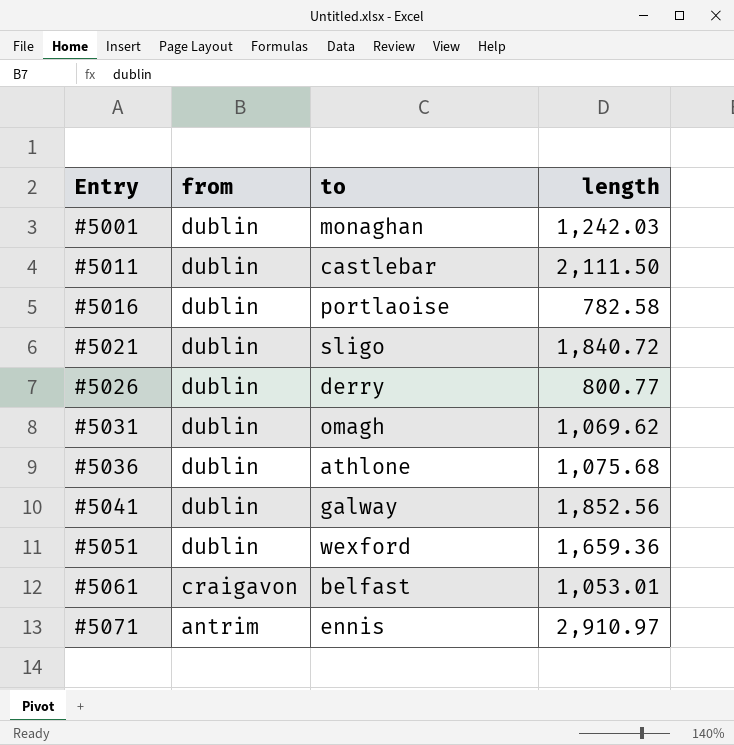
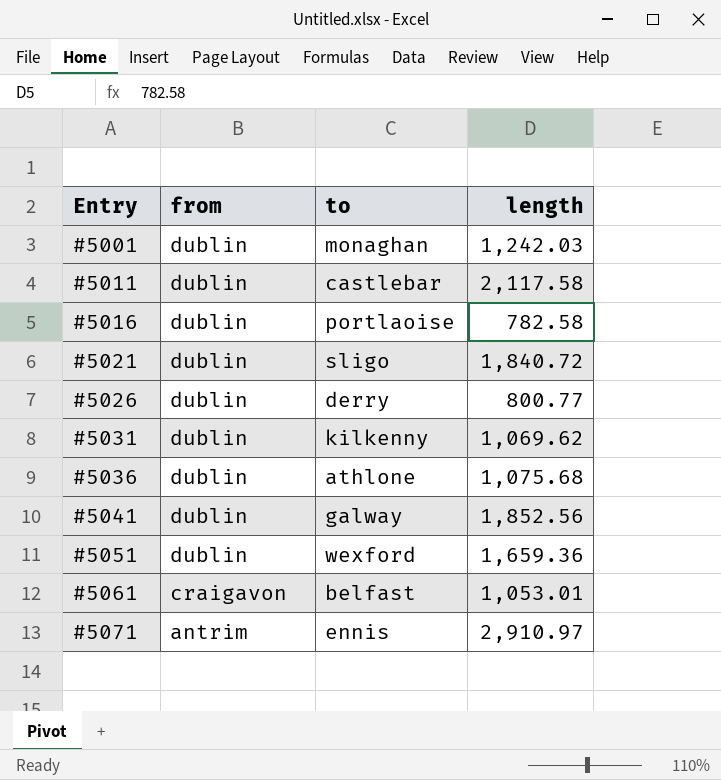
#5011 | length: 2,111.50 -> 2,117.58
#5031 | to: omagh -> kilkenny

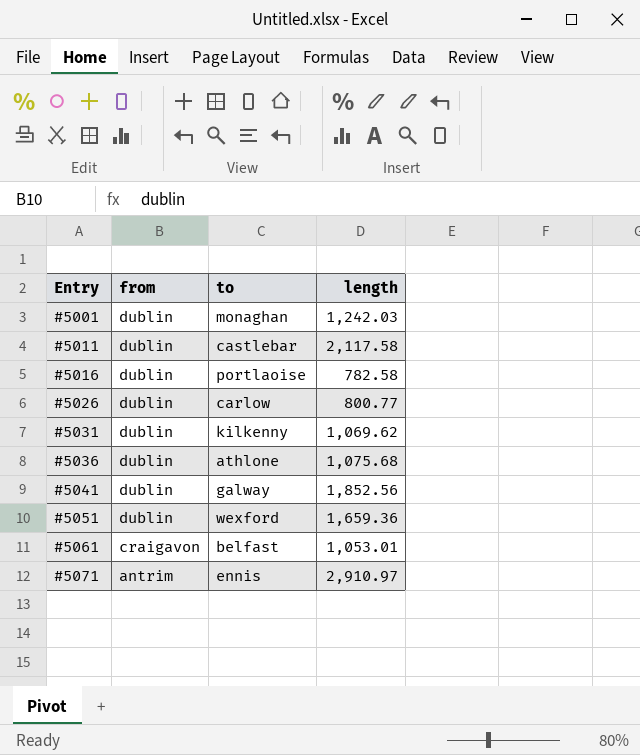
row #5021: dublin | sligo | 1,840.72 -> none
#5026 | to: derry -> carlow

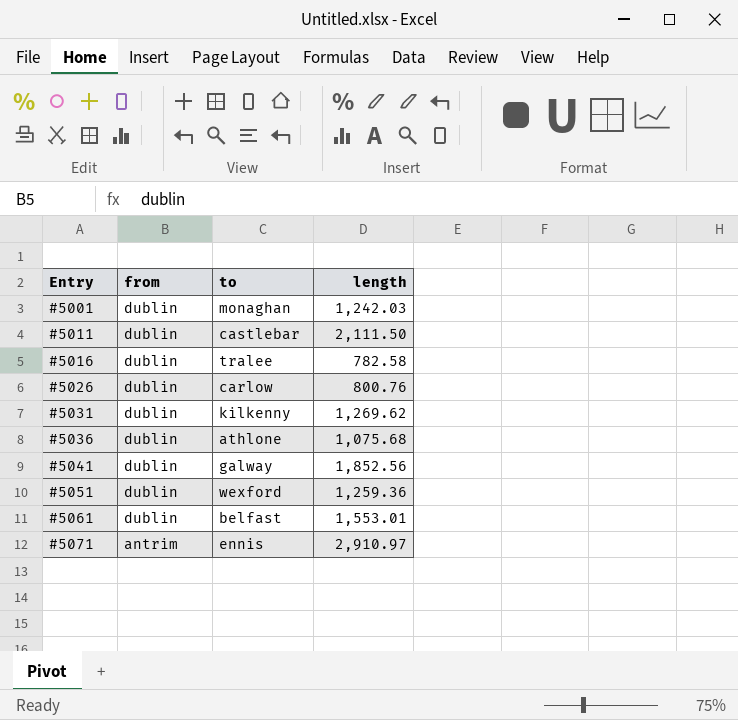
#5011 | length: 2,117.58 -> 2,111.50
#5016 | to: portlaoise -> tralee
#5026 | length: 800.77 -> 800.76
#5031 | length: 1,069.62 -> 1,269.62
#5051 | length: 1,659.36 -> 1,259.36
#5061 | from: craigavon -> dublin
#5061 | length: 1,053.01 -> 1,553.01

